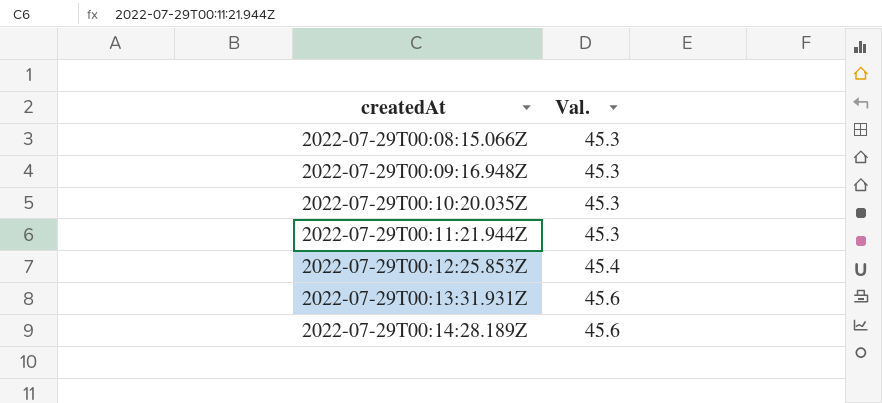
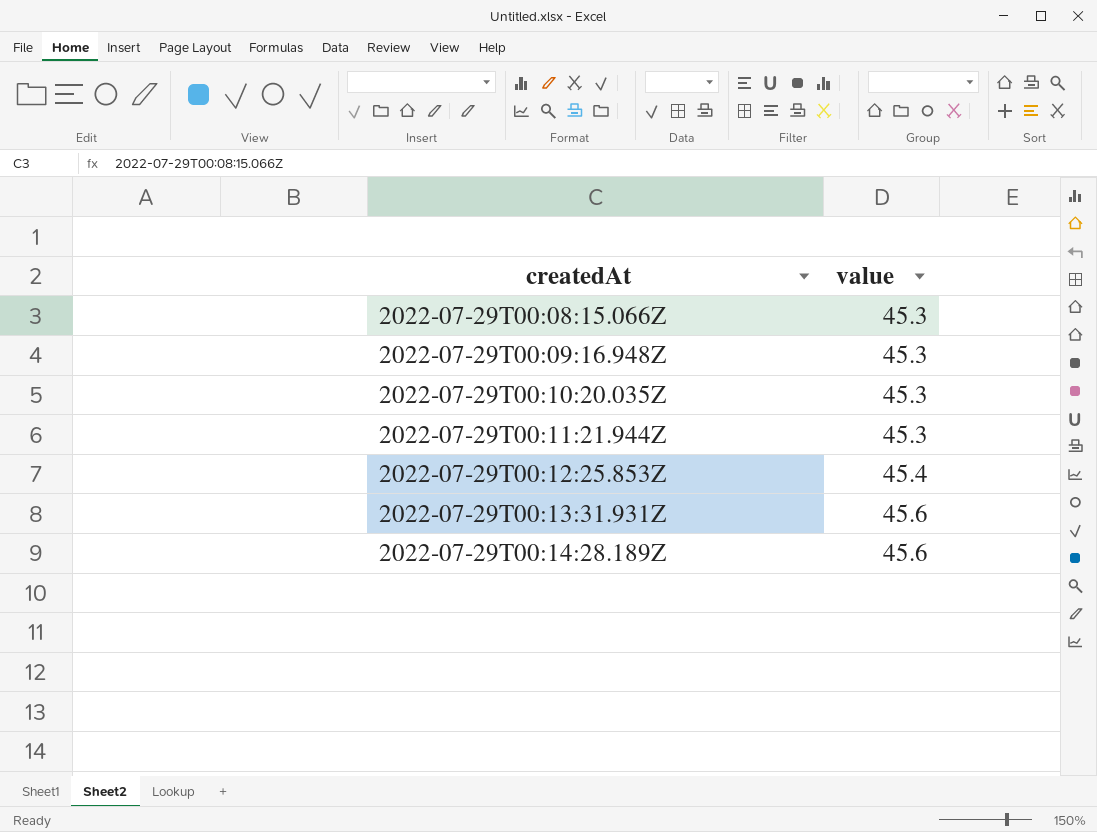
column name: Val. -> value

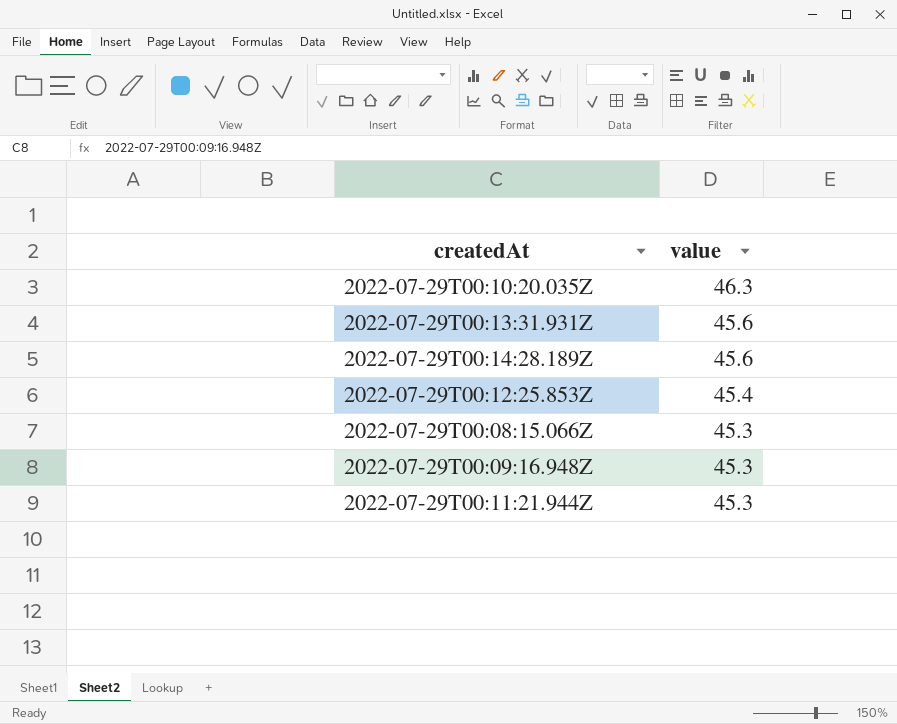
row order: createdAt ascending -> value descending
2022-07-29T00:10:20.035Z | value: 45.3 -> 46.3

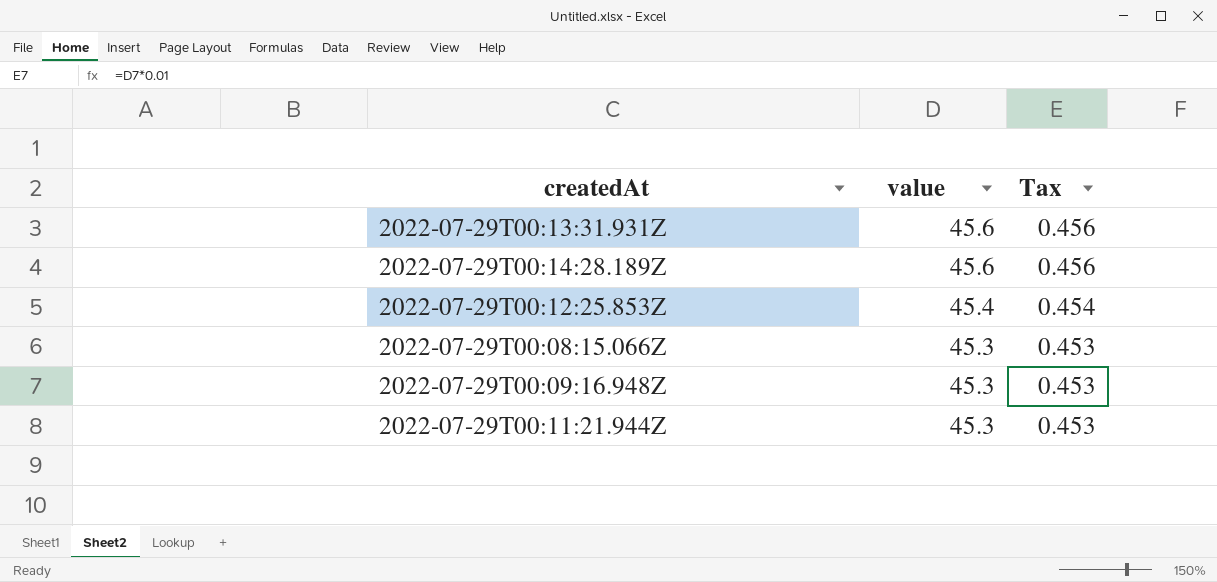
column Tax | formula: none -> [value] * 0.01
row 2022-07-29T00:10:20.035Z: 46.3 -> none

